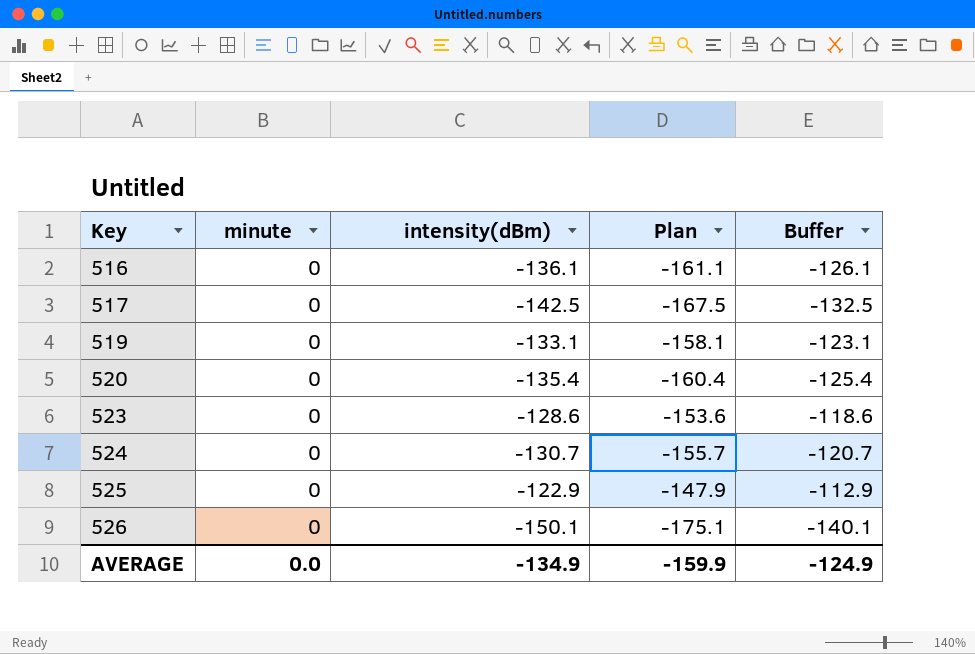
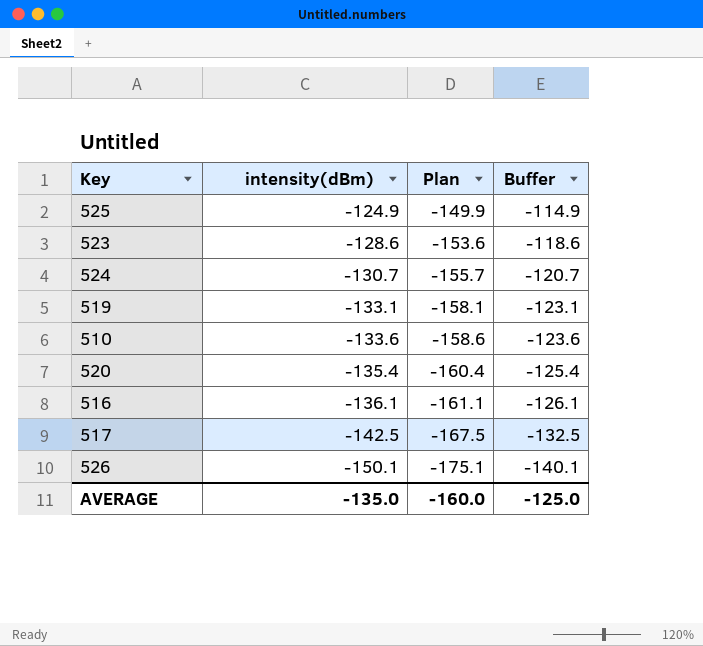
row order: Key ascending -> intensity(dBm) descending
column minute | position: 2 -> none
525 | intensity(dBm): -122.9 -> -124.9
525 | Plan: -147.9 -> -149.9
525 | Buffer: -112.9 -> -114.9
row 510: none -> -133.6 | -158.6 | -123.6
AVERAGE | intensity(dBm): -134.9 -> -135.0
AVERAGE | Plan: -159.9 -> -160.0
AVERAGE | Buffer: -124.9 -> -125.0

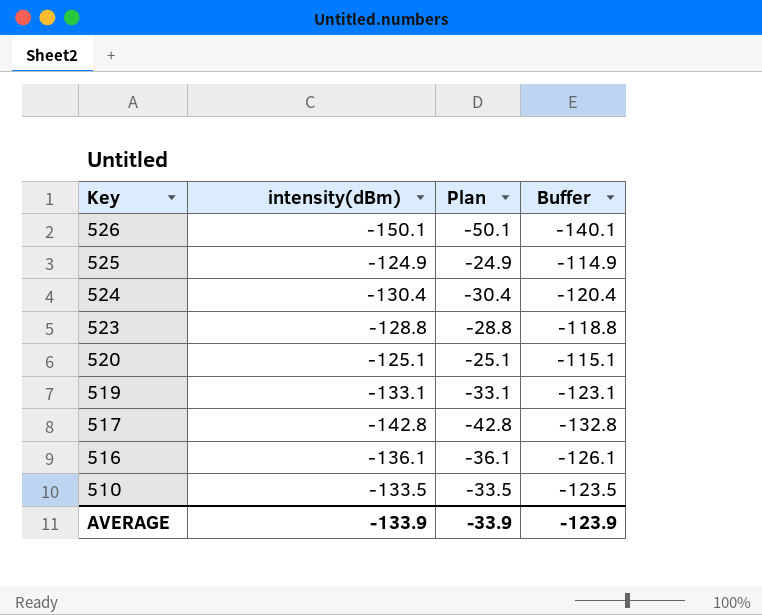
row order: intensity(dBm) descending -> Key descending
column Plan | formula: [intensity(dBm)] - 25 -> [intensity(dBm)] + 100
524 | intensity(dBm): -130.7 -> -130.4
524 | Buffer: -120.7 -> -120.4
523 | intensity(dBm): -128.6 -> -128.8
523 | Buffer: -118.6 -> -118.8
520 | intensity(dBm): -135.4 -> -125.1
520 | Buffer: -125.4 -> -115.1
517 | intensity(dBm): -142.5 -> -142.8
517 | Buffer: -132.5 -> -132.8
510 | intensity(dBm): -133.6 -> -133.5
510 | Buffer: -123.6 -> -123.5
AVERAGE | intensity(dBm): -135.0 -> -133.9
AVERAGE | Plan: -160.0 -> -33.9
AVERAGE | Buffer: -125.0 -> -123.9

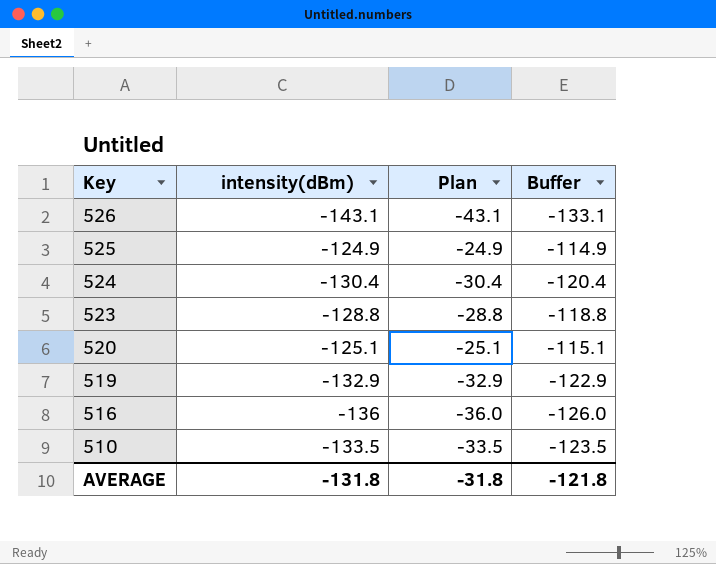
row 517: -142.8 | -42.8 | -132.8 -> none
526 | intensity(dBm): -150.1 -> -143.1
526 | Plan: -50.1 -> -43.1
526 | Buffer: -140.1 -> -133.1
519 | intensity(dBm): -133.1 -> -132.9
519 | Plan: -33.1 -> -32.9
519 | Buffer: -123.1 -> -122.9
516 | intensity(dBm): -136.1 -> -136
516 | Plan: -36.1 -> -36.0
516 | Buffer: -126.1 -> -126.0
AVERAGE | intensity(dBm): -133.9 -> -131.8
AVERAGE | Plan: -33.9 -> -31.8
AVERAGE | Buffer: -123.9 -> -121.8

